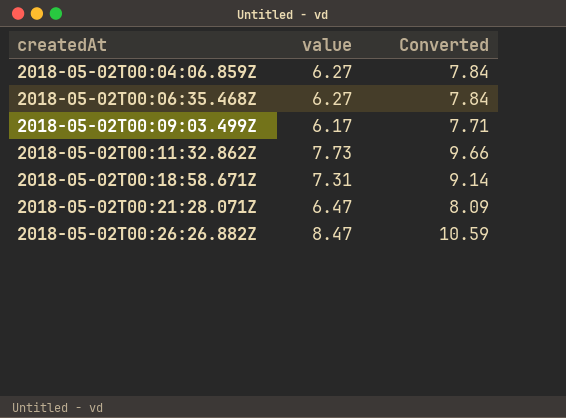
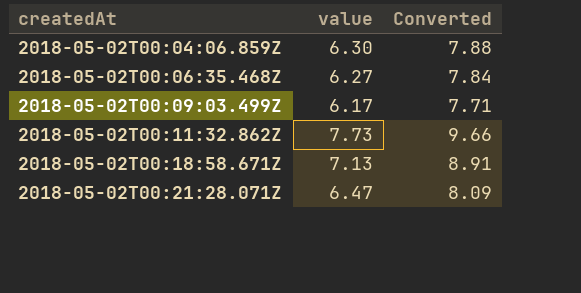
row 2018-05-02T00:26:26.882Z: 8.47 | 10.59 -> none
2018-05-02T00:04:06.859Z | value: 6.27 -> 6.30
2018-05-02T00:04:06.859Z | Converted: 7.84 -> 7.88
2018-05-02T00:18:58.671Z | value: 7.31 -> 7.13
2018-05-02T00:18:58.671Z | Converted: 9.14 -> 8.91

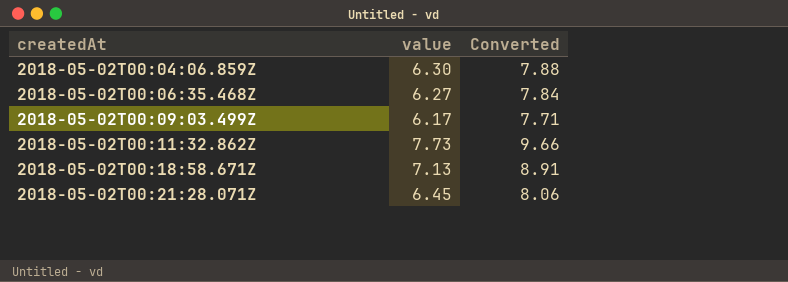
2018-05-02T00:21:28.071Z | value: 6.47 -> 6.45
2018-05-02T00:21:28.071Z | Converted: 8.09 -> 8.06

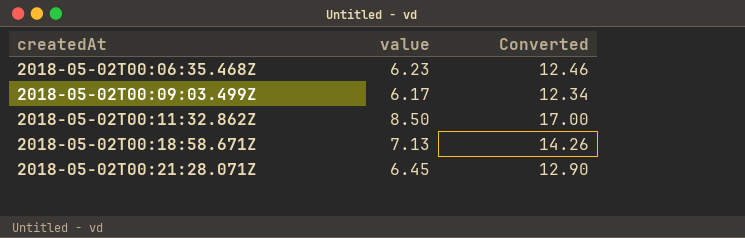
column Converted | formula: [value] * 1.25 -> [value] * 2
row 2018-05-02T00:04:06.859Z: 6.30 | 7.88 -> none
2018-05-02T00:06:35.468Z | value: 6.27 -> 6.23
2018-05-02T00:11:32.862Z | value: 7.73 -> 8.50

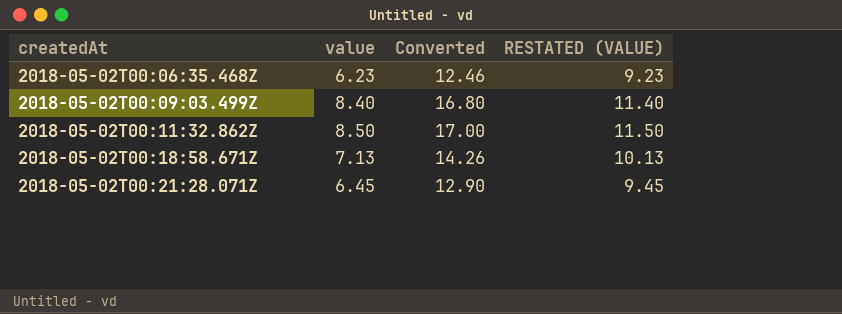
column RESTATED (VALUE) | formula: none -> [value] + 3
2018-05-02T00:09:03.499Z | value: 6.17 -> 8.40
2018-05-02T00:09:03.499Z | Converted: 12.34 -> 16.80

